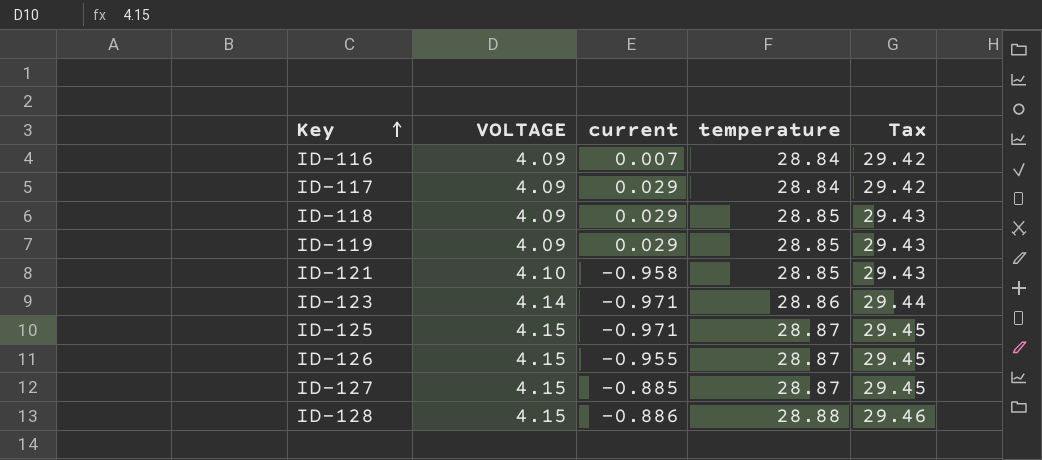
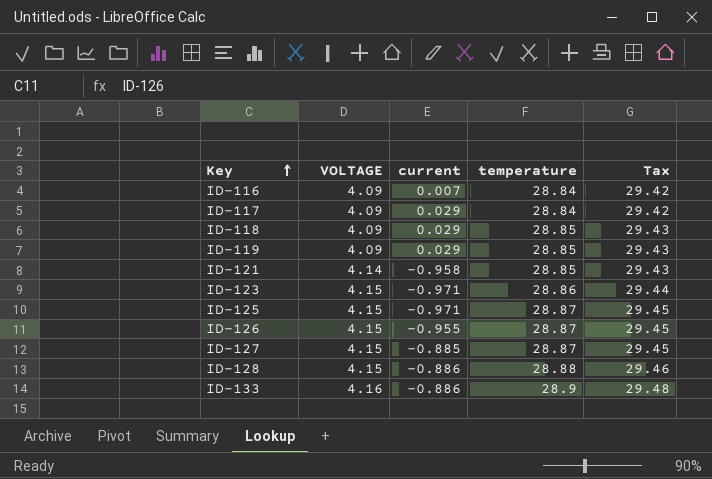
ID-121 | VOLTAGE: 4.10 -> 4.14
ID-123 | VOLTAGE: 4.14 -> 4.15
row ID-133: none -> 4.16 | -0.886 | 28.9 | 29.48

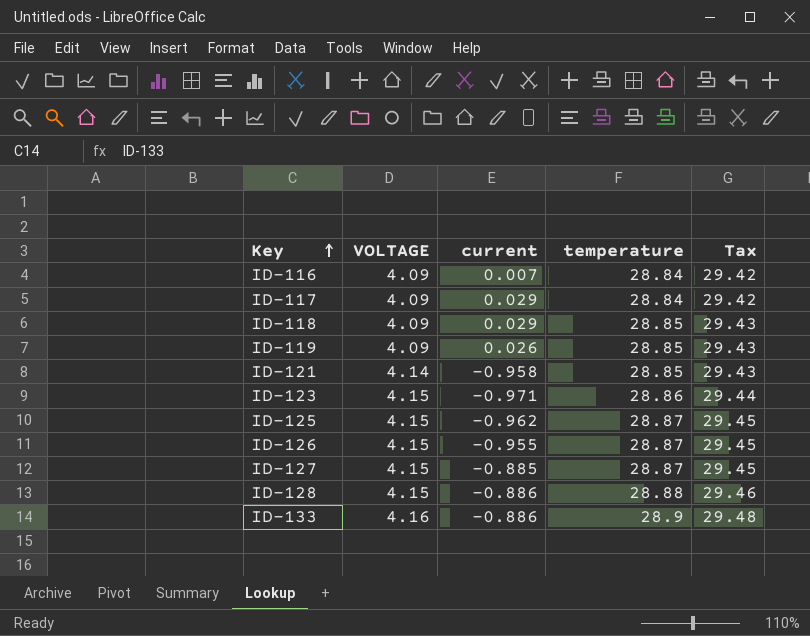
ID-119 | current: 0.029 -> 0.026
ID-125 | current: -0.971 -> -0.962

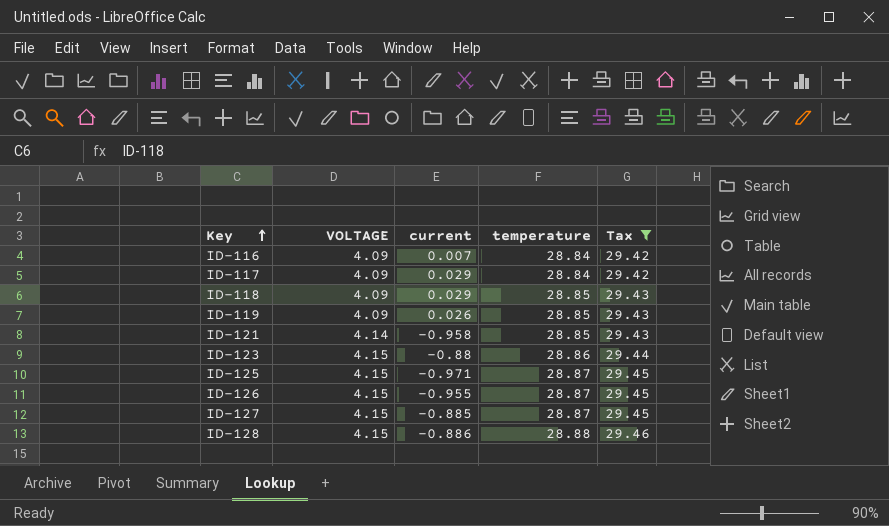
filter: none -> Tax != 29.48
ID-123 | current: -0.971 -> -0.88
ID-125 | current: -0.962 -> -0.971

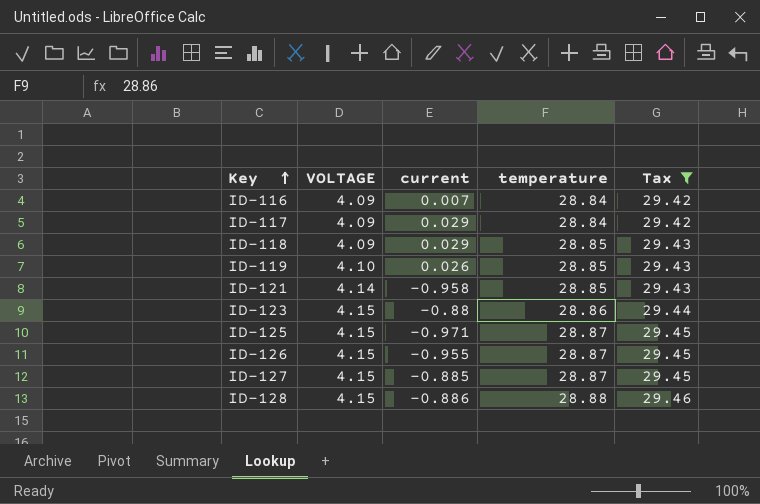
ID-119 | VOLTAGE: 4.09 -> 4.10

